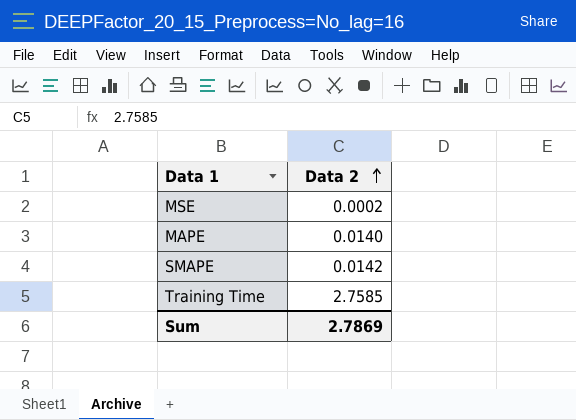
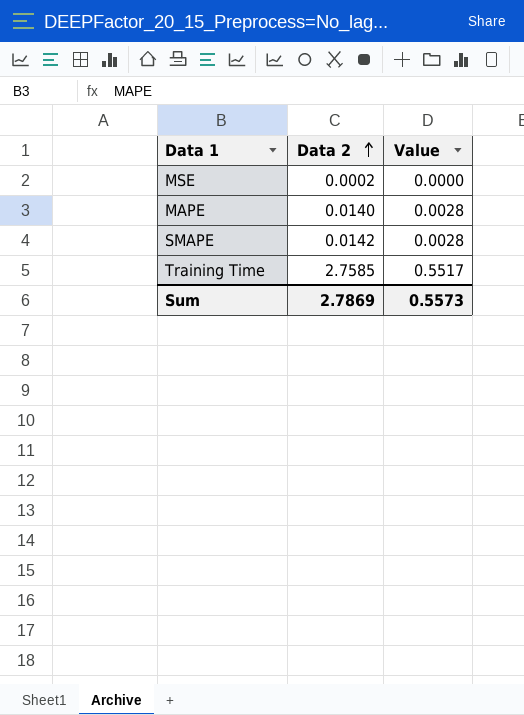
column Value | formula: none -> [Data 2] * 0.2

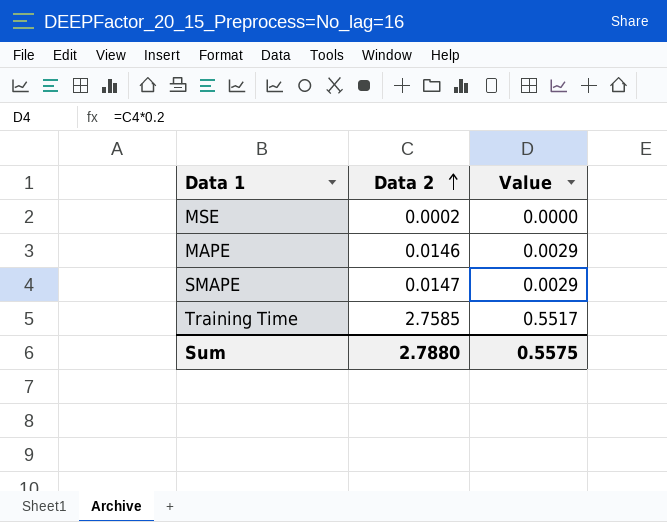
MAPE | Data 2: 0.0140 -> 0.0146
MAPE | Value: 0.0028 -> 0.0029
SMAPE | Data 2: 0.0142 -> 0.0147
SMAPE | Value: 0.0028 -> 0.0029
Sum | Data 2: 2.7869 -> 2.7880
Sum | Value: 0.5573 -> 0.5575

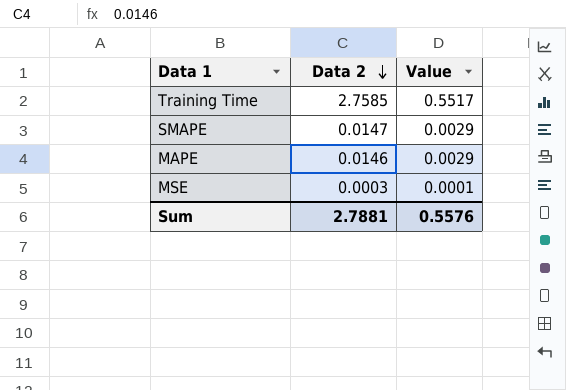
row order: Data 2 ascending -> Data 2 descending
MSE | Data 2: 0.0002 -> 0.0003
MSE | Value: 0.0000 -> 0.0001
Sum | Data 2: 2.7880 -> 2.7881
Sum | Value: 0.5575 -> 0.5576

